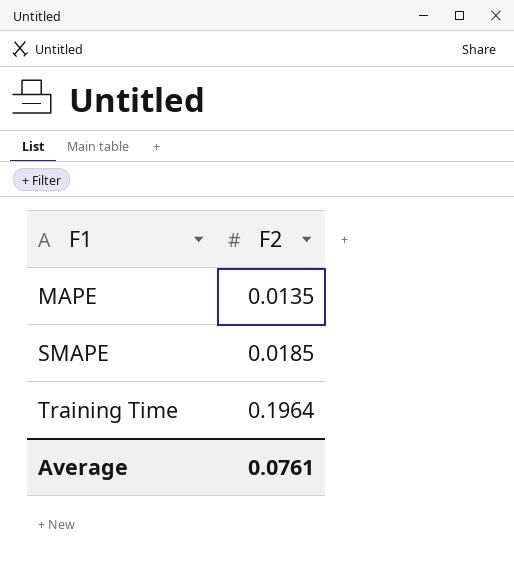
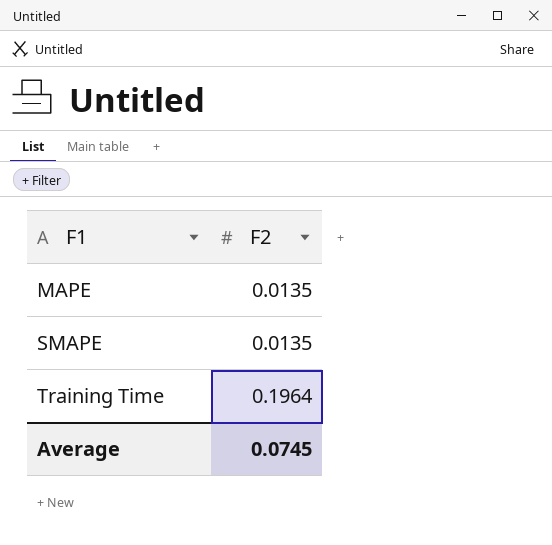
SMAPE | F2: 0.0185 -> 0.0135
Average | F2: 0.0761 -> 0.0745

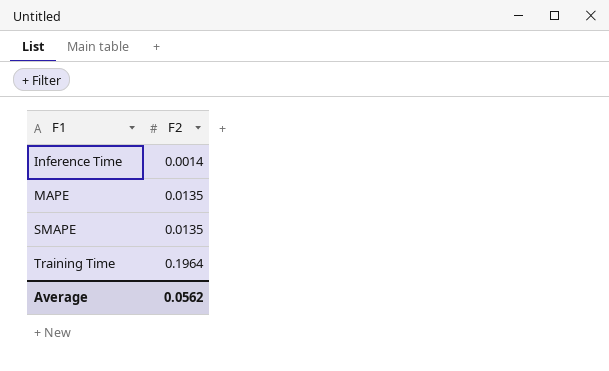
row Inference Time: none -> 0.0014
Average | F2: 0.0745 -> 0.0562

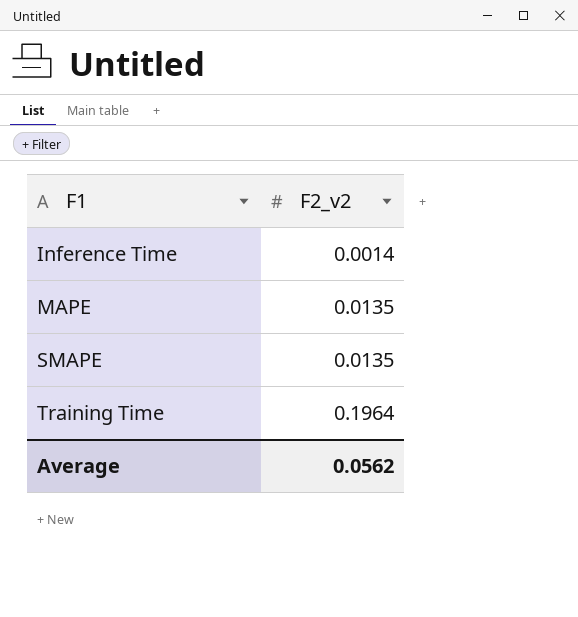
column name: F2 -> F2_v2

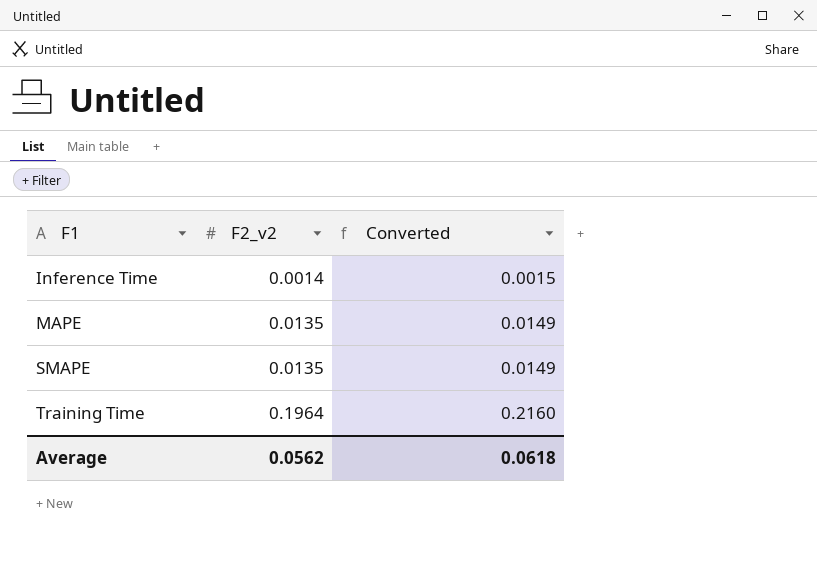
column Converted | formula: none -> [F2_v2] * 1.1

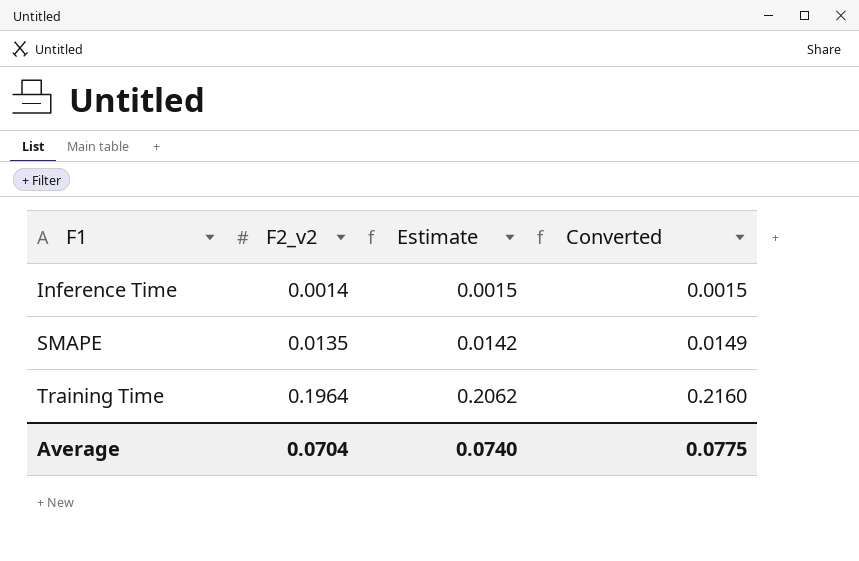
column Estimate | formula: none -> [F2_v2] * 1.05
row MAPE: 0.0135 | 0.0149 -> none
Average | F2_v2: 0.0562 -> 0.0704
Average | Converted: 0.0618 -> 0.0775

